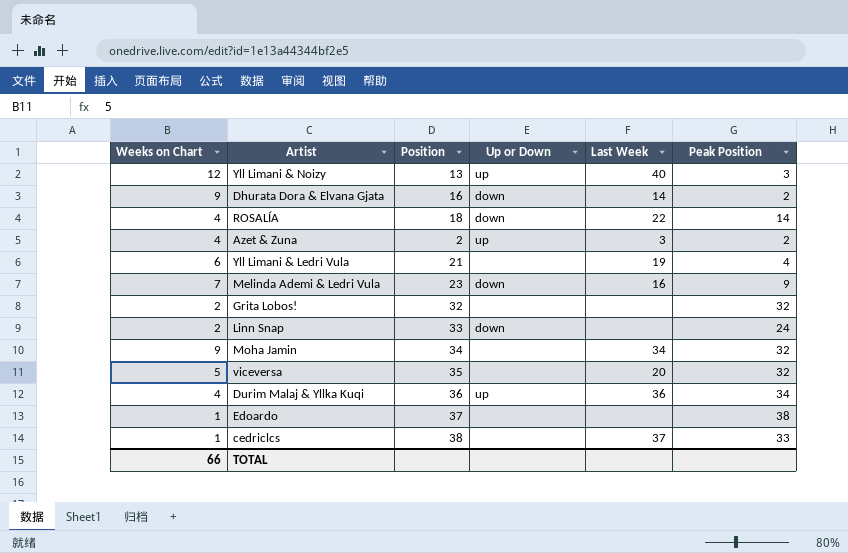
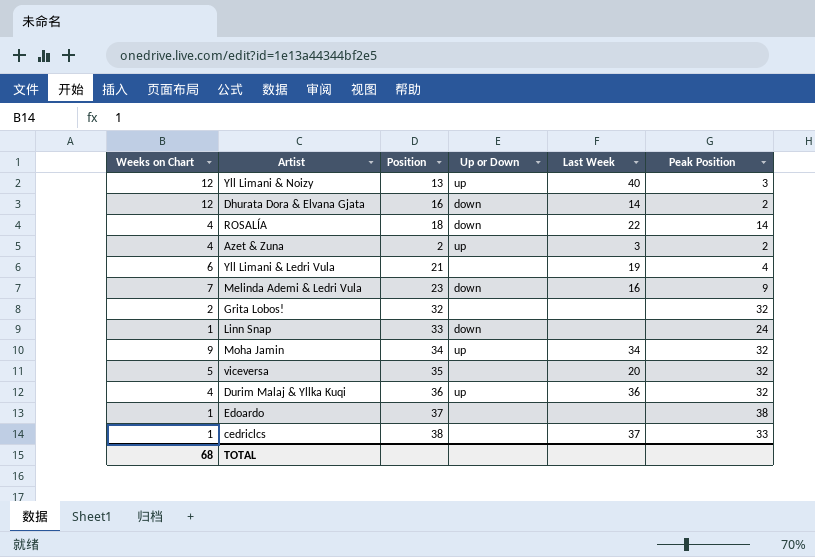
Dhurata Dora & Elvana Gjata | Weeks on Chart: 9 -> 12
Linn Snap | Weeks on Chart: 2 -> 1
Moha Jamin | Up or Down: none -> up
Durim Malaj & Yllka Kuqi | Peak Position: 34 -> 32
TOTAL | Weeks on Chart: 66 -> 68

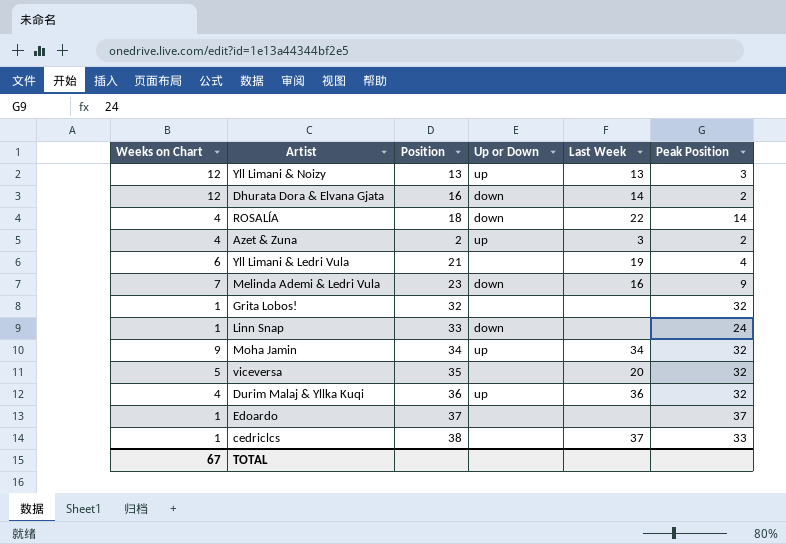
Yll Limani & Noizy | Last Week: 40 -> 13
Grita Lobos! | Weeks on Chart: 2 -> 1
Edoardo | Peak Position: 38 -> 37
TOTAL | Weeks on Chart: 68 -> 67

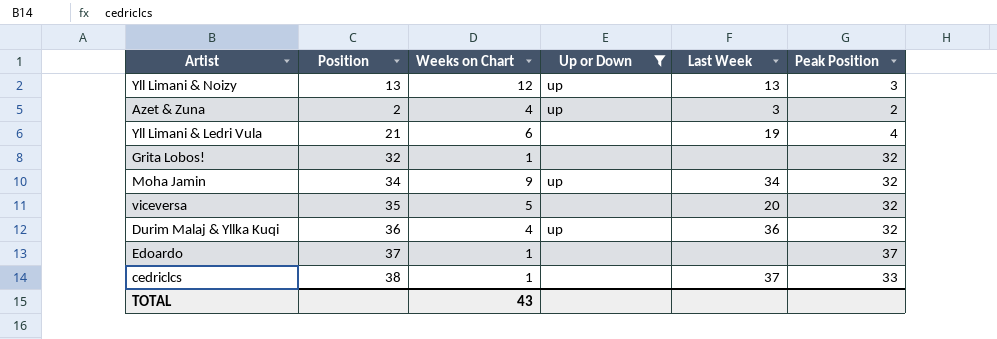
filter: none -> Up or Down != down
column Weeks on Chart | position: 1 -> 3
TOTAL | Weeks on Chart: 67 -> 43

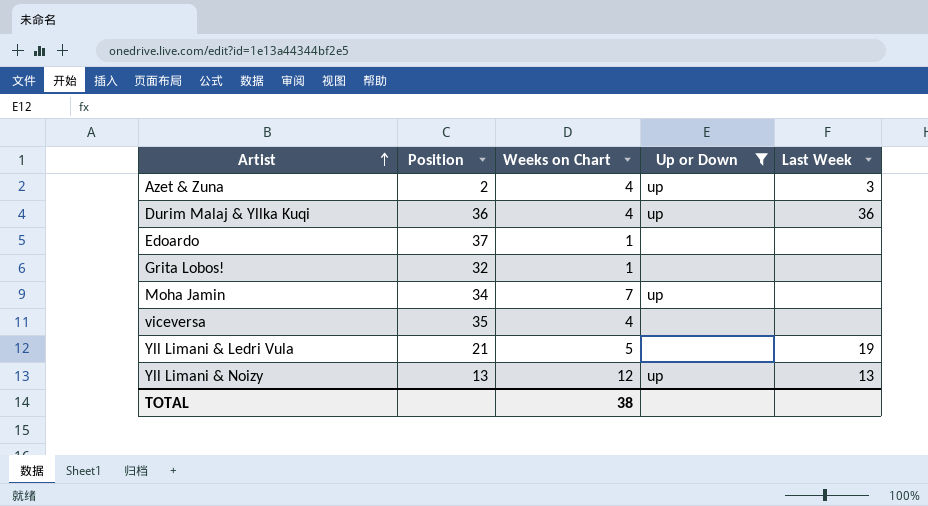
row order: none -> Artist ascending
column Peak Position | position: 6 -> none
row cedriclcs: 38 | 1 | none | 37 | 33 -> none
Moha Jamin | Weeks on Chart: 9 -> 7
Moha Jamin | Last Week: 34 -> none
viceversa | Weeks on Chart: 5 -> 4
viceversa | Last Week: 20 -> none
Yll Limani & Ledri Vula | Weeks on Chart: 6 -> 5
TOTAL | Weeks on Chart: 43 -> 38

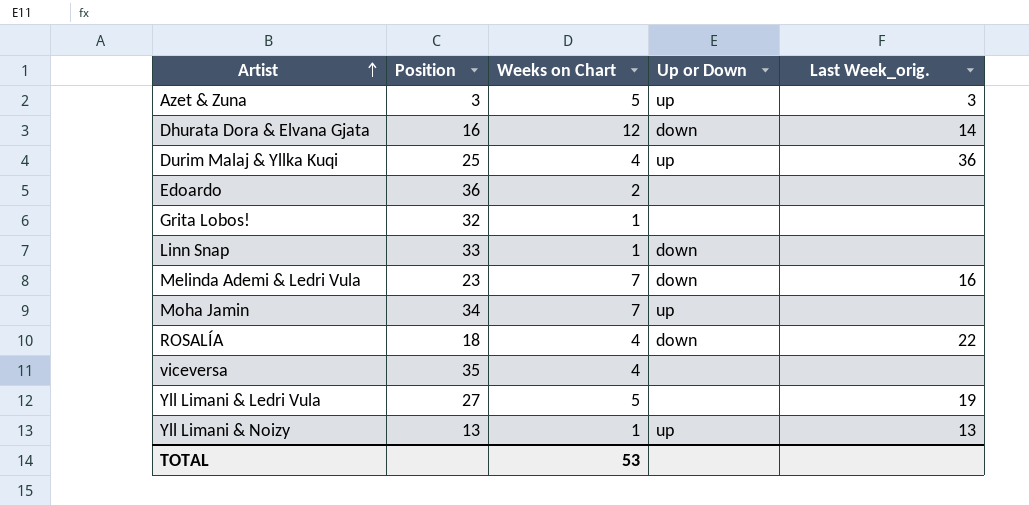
filter: Up or Down != down -> none
column name: Last Week -> Last Week_orig.
Azet & Zuna | Position: 2 -> 3
Azet & Zuna | Weeks on Chart: 4 -> 5
Durim Malaj & Yllka Kuqi | Position: 36 -> 25
Edoardo | Position: 37 -> 36
Edoardo | Weeks on Chart: 1 -> 2
Yll Limani & Ledri Vula | Position: 21 -> 27
Yll Limani & Noizy | Weeks on Chart: 12 -> 1
TOTAL | Weeks on Chart: 38 -> 53

